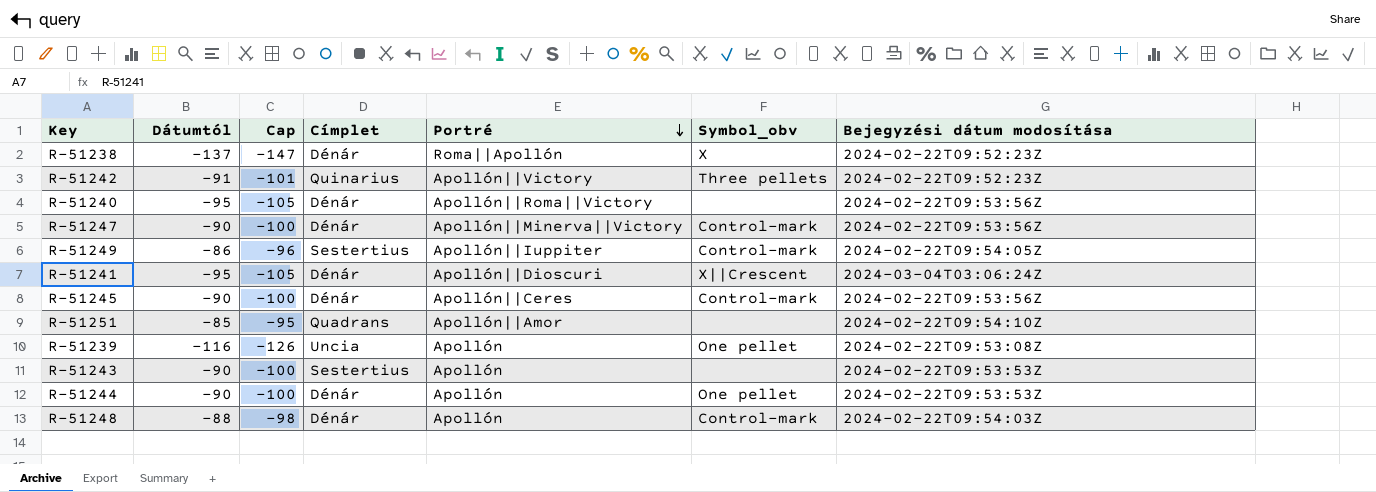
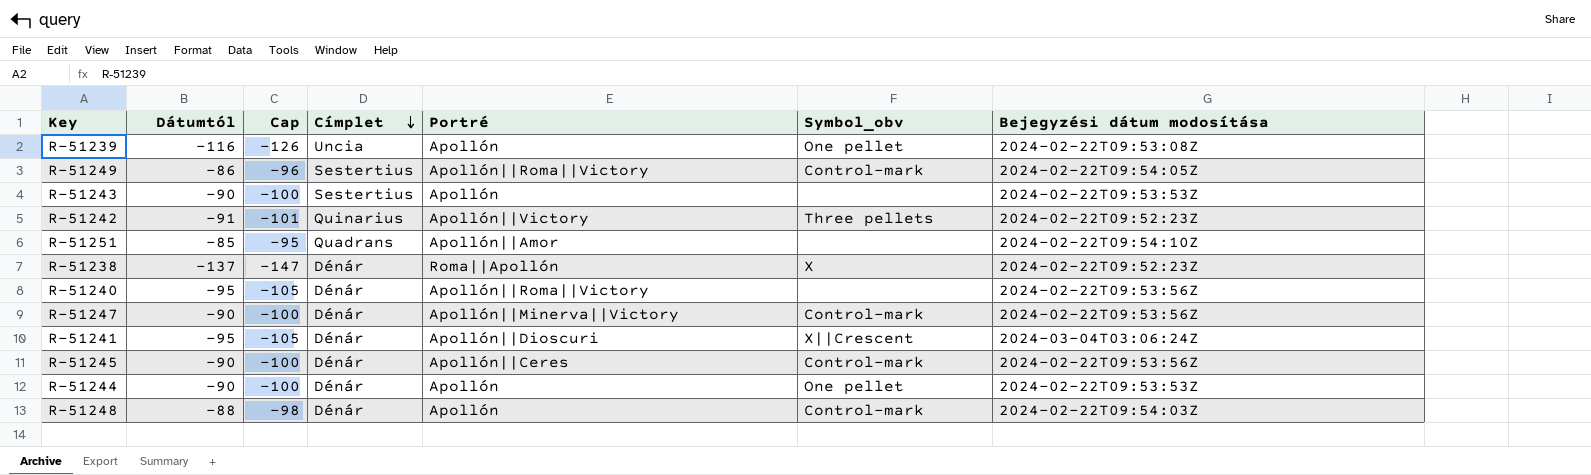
row order: Portré descending -> Címplet descending
R-51249 | Portré: Apollón||Iuppiter -> Apollón||Roma||Victory

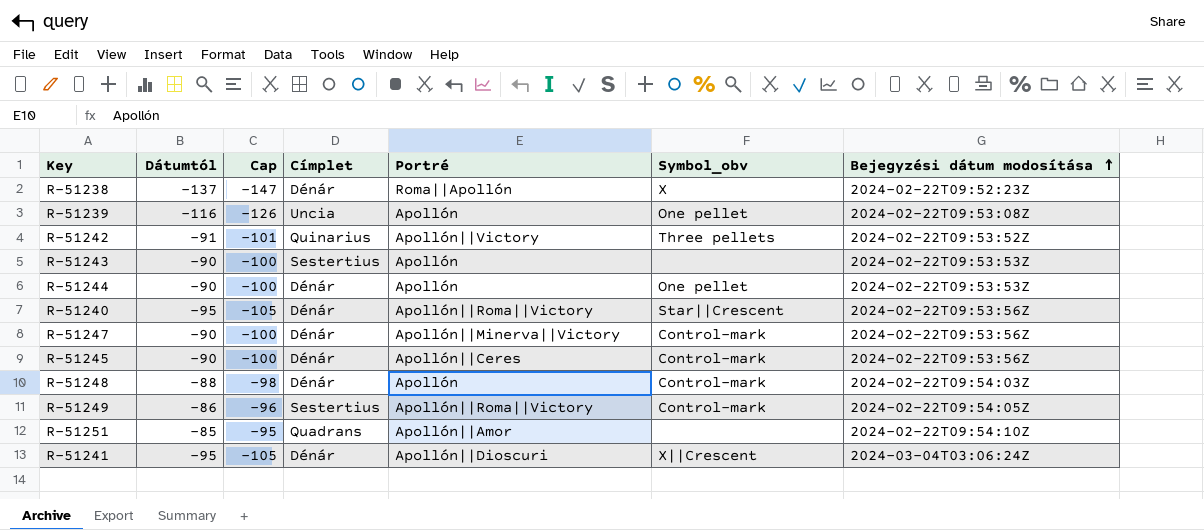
row order: Címplet descending -> Bejegyzési dátum modosítása ascending
R-51242 | Bejegyzési dátum modosítása: 2024-02-22T09:52:23Z -> 2024-02-22T09:53:52Z
R-51240 | Symbol_obv: none -> Star||Crescent

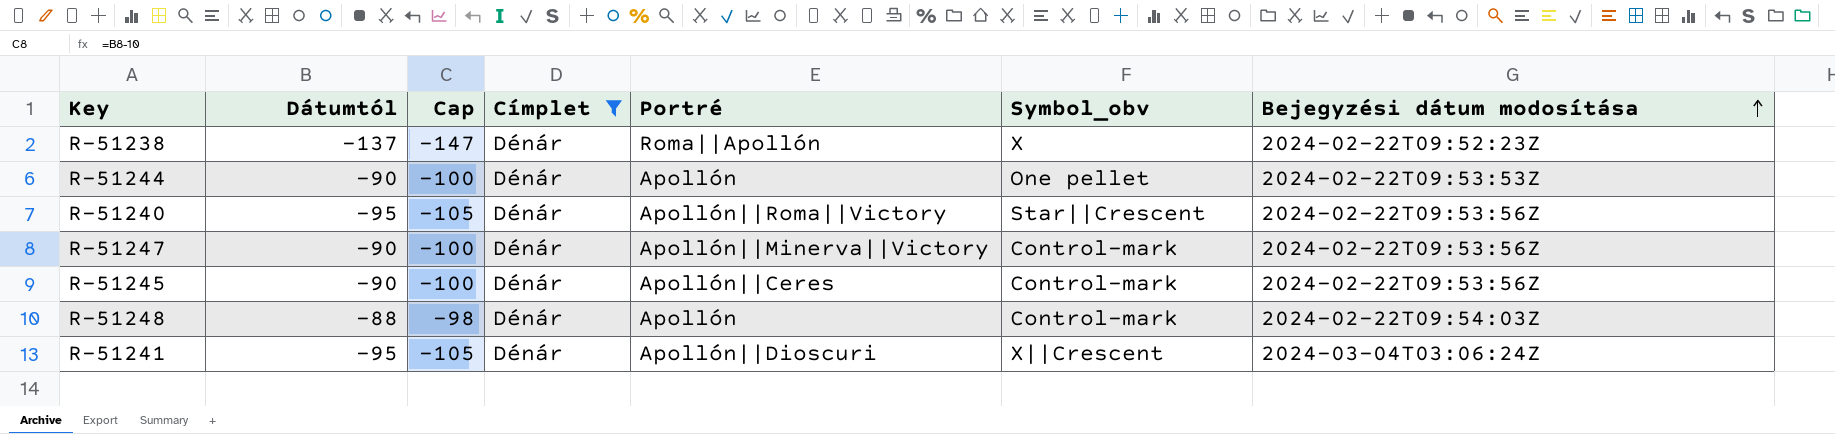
filter: none -> Címplet = Dénár

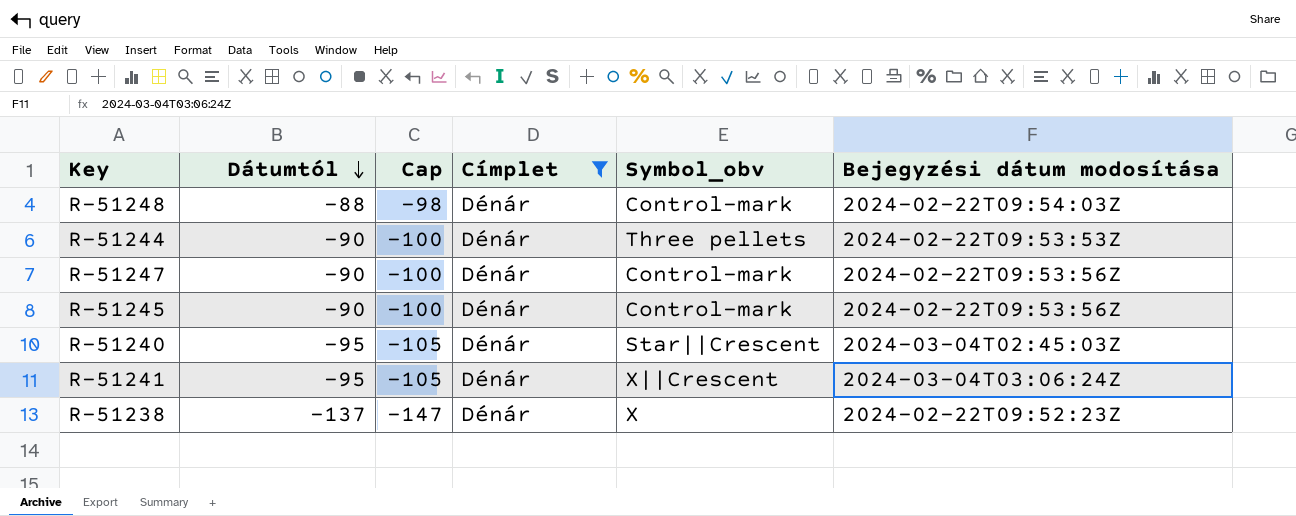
row order: Bejegyzési dátum modosítása ascending -> Dátumtól descending
column Portré | position: 5 -> none
R-51244 | Symbol_obv: One pellet -> Three pellets
R-51240 | Bejegyzési dátum modosítása: 2024-02-22T09:53:56Z -> 2024-03-04T02:45:03Z

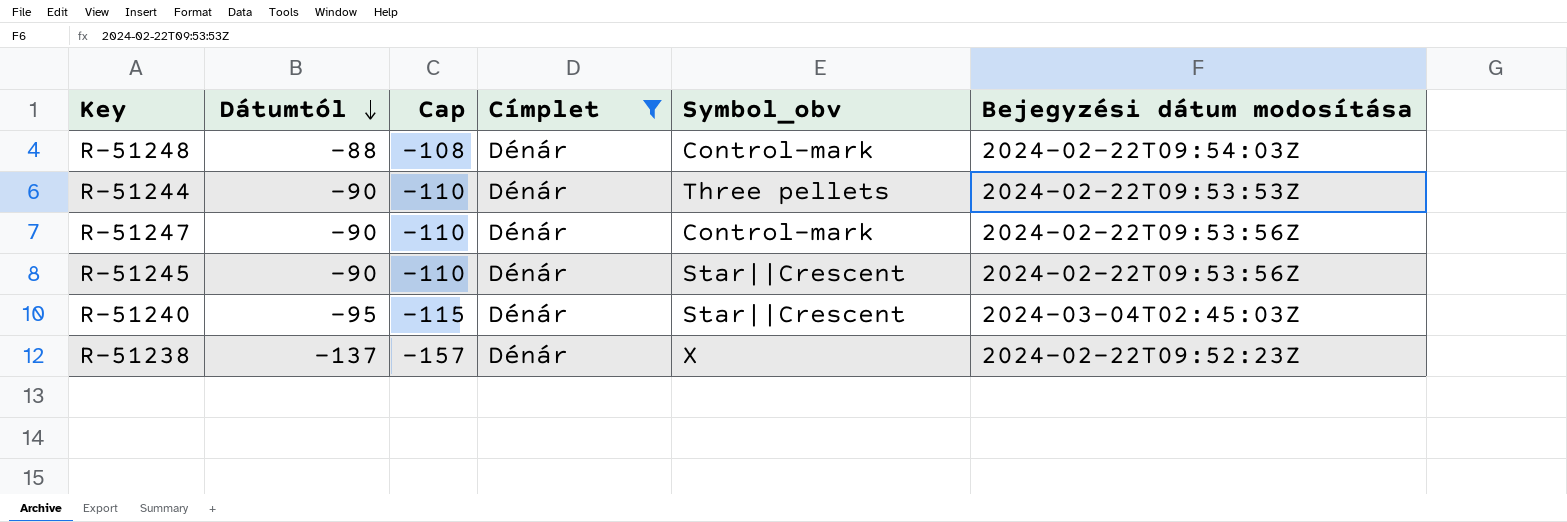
column Cap | formula: [Dátumtól] - 10 -> [Dátumtól] - 20
row R-51241: -95 | -105 | Dénár | X||Crescent | 2024-03-04T03:06:24Z -> none
R-51245 | Symbol_obv: Control-mark -> Star||Crescent

